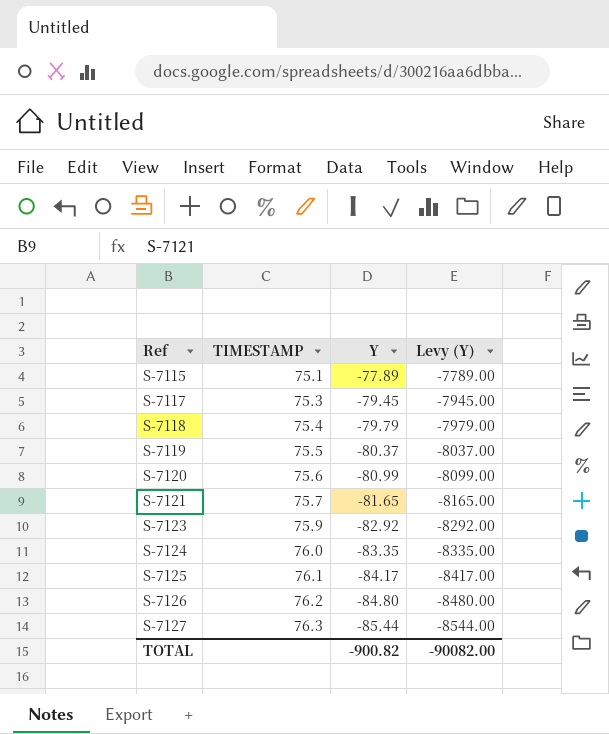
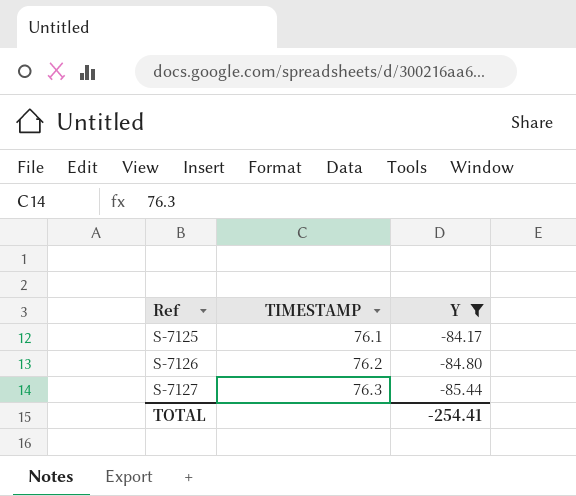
filter: none -> Y <= -84.17
column Levy (Y) | formula: [Y] * 100 -> none
TOTAL | Y: -900.82 -> -254.41

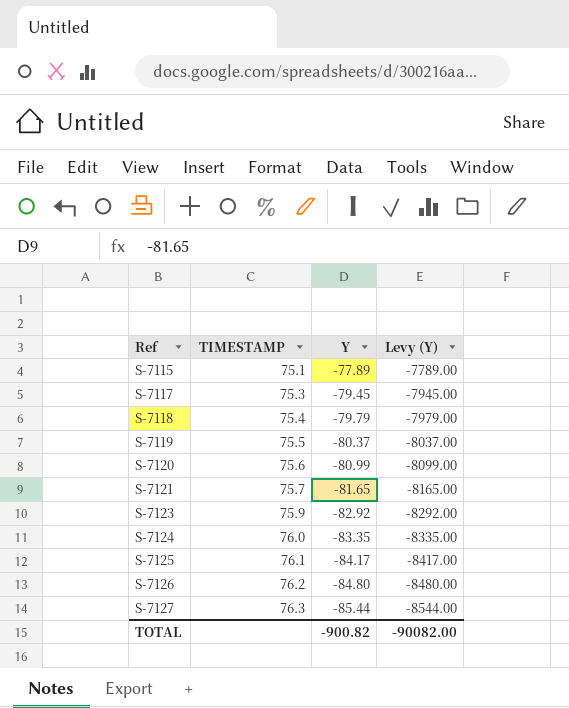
filter: Y <= -84.17 -> none
column Levy (Y) | formula: none -> [Y] * 100
TOTAL | Y: -254.41 -> -900.82

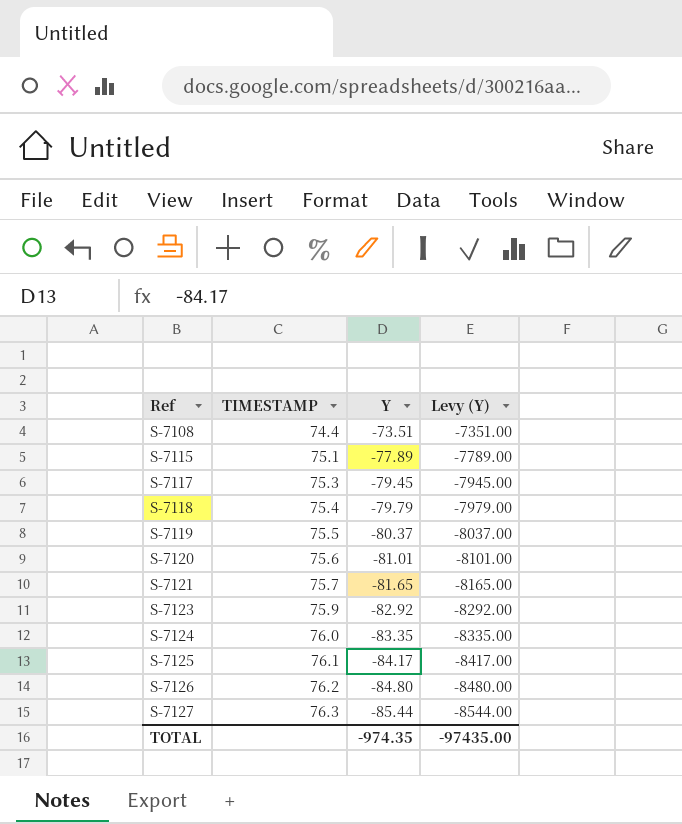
row S-7108: none -> 74.4 | -73.51 | -7351.00
S-7120 | Y: -80.99 -> -81.01
S-7120 | Levy (Y): -8099.00 -> -8101.00
TOTAL | Y: -900.82 -> -974.35
TOTAL | Levy (Y): -90082.00 -> -97435.00

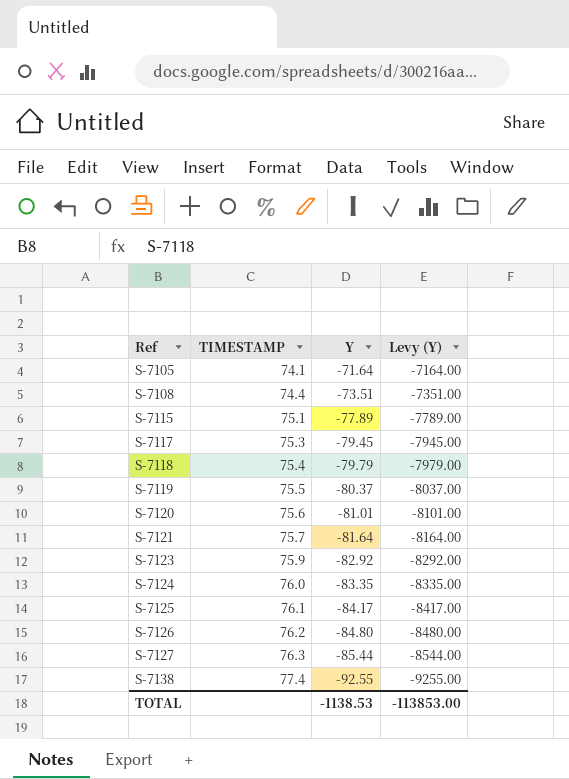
row S-7105: none -> 74.1 | -71.64 | -7164.00
S-7121 | Y: -81.65 -> -81.64
S-7121 | Levy (Y): -8165.00 -> -8164.00
row S-7138: none -> 77.4 | -92.55 | -9255.00
TOTAL | Y: -974.35 -> -1138.53
TOTAL | Levy (Y): -97435.00 -> -113853.00

